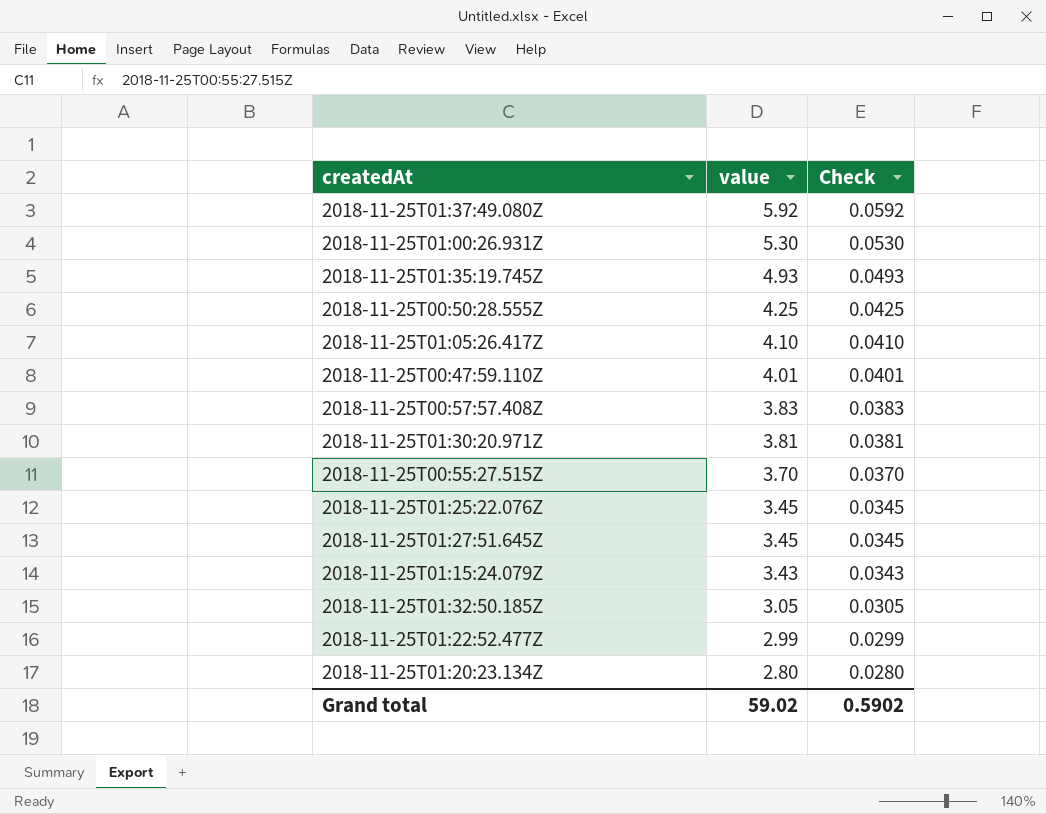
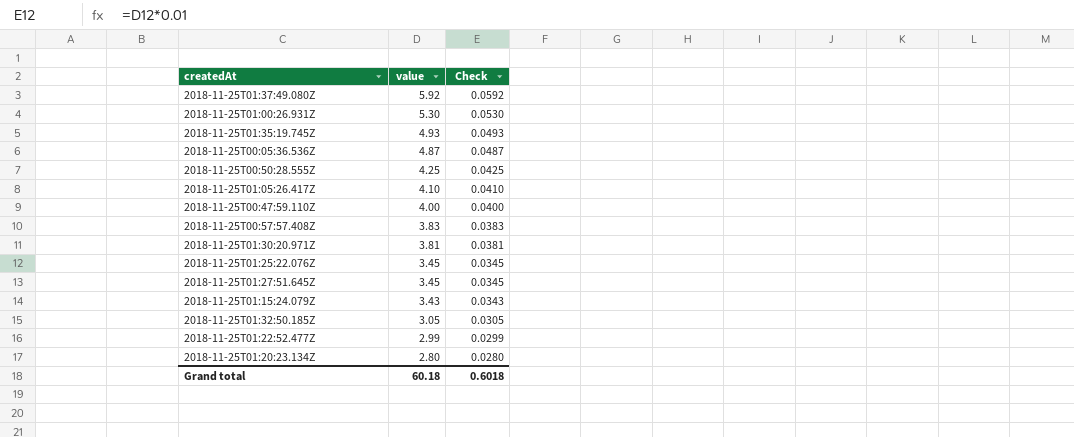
row 2018-11-25T00:55:27.515Z: 3.70 | 0.0370 -> none
row 2018-11-25T00:05:36.536Z: none -> 4.87 | 0.0487
2018-11-25T00:47:59.110Z | value: 4.01 -> 4.00
2018-11-25T00:47:59.110Z | Check: 0.0401 -> 0.0400
Grand total | value: 59.02 -> 60.18
Grand total | Check: 0.5902 -> 0.6018

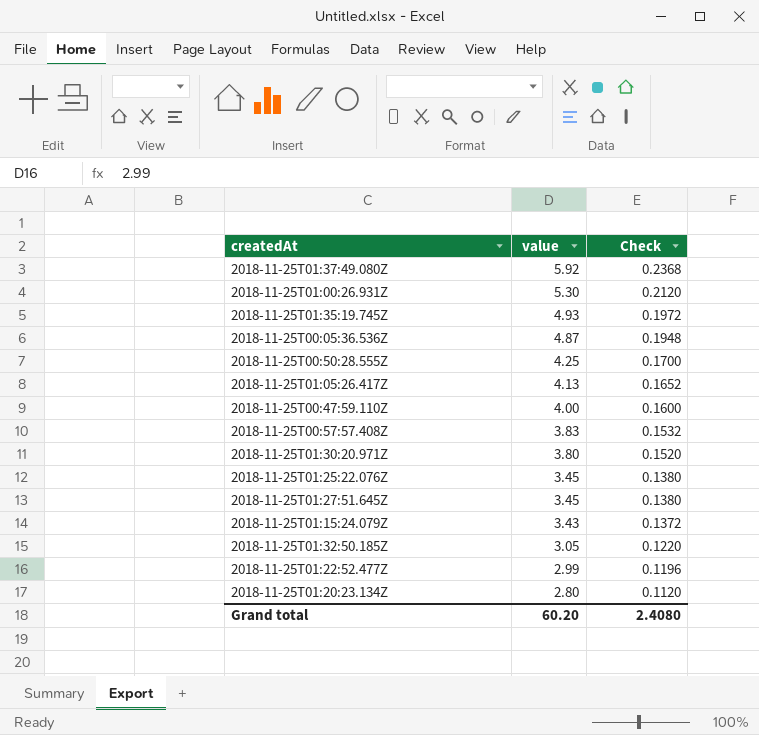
column Check | formula: [value] * 0.01 -> [value] * 0.04
2018-11-25T01:05:26.417Z | value: 4.10 -> 4.13
2018-11-25T01:30:20.971Z | value: 3.81 -> 3.80
Grand total | value: 60.18 -> 60.20
Grand total | Check: 0.6018 -> 2.4080

